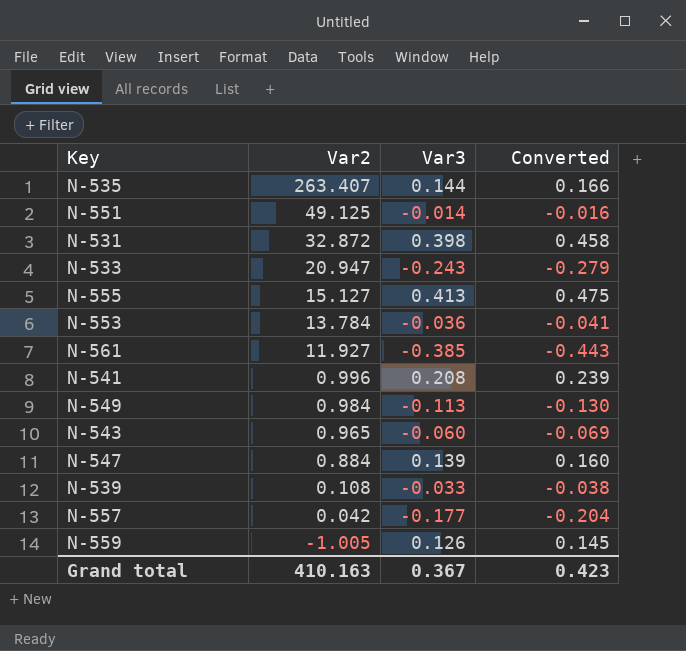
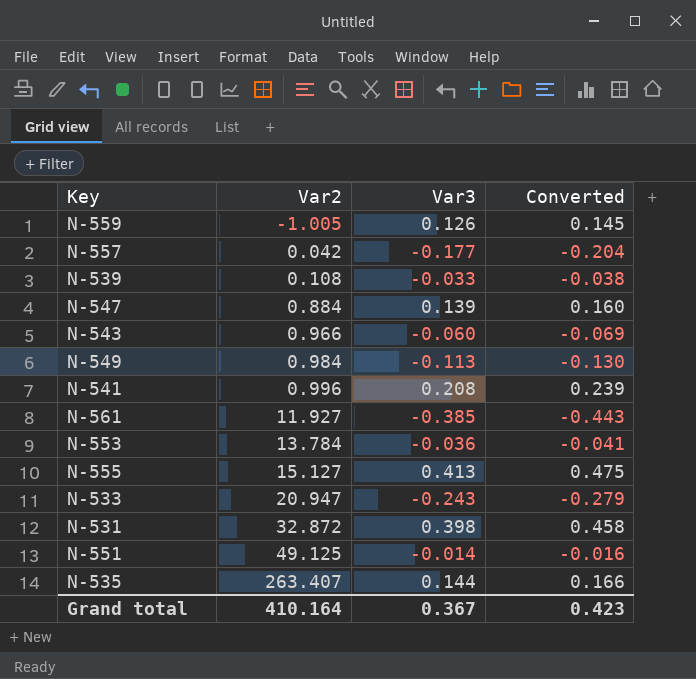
row order: Var2 descending -> Var2 ascending
N-543 | Var2: 0.965 -> 0.966
Grand total | Var2: 410.163 -> 410.164

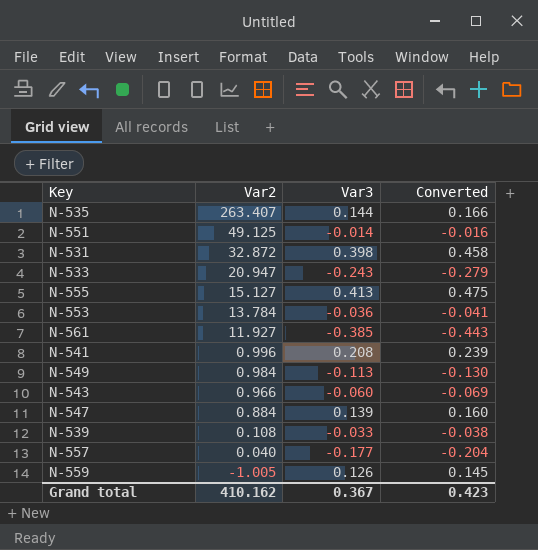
row order: Var2 ascending -> Var2 descending
N-557 | Var2: 0.042 -> 0.040
Grand total | Var2: 410.164 -> 410.162

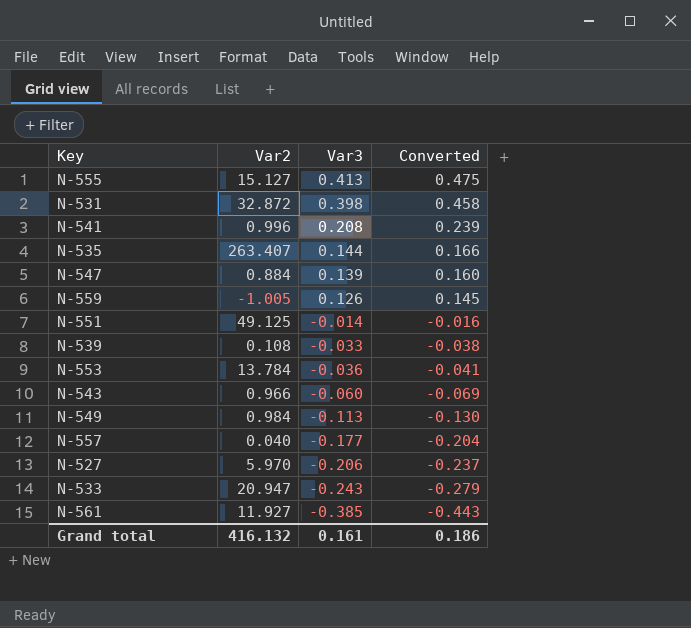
row order: Var2 descending -> Var3 descending
row N-527: none -> 5.970 | -0.206 | -0.237
Grand total | Var2: 410.162 -> 416.132
Grand total | Var3: 0.367 -> 0.161
Grand total | Converted: 0.423 -> 0.186

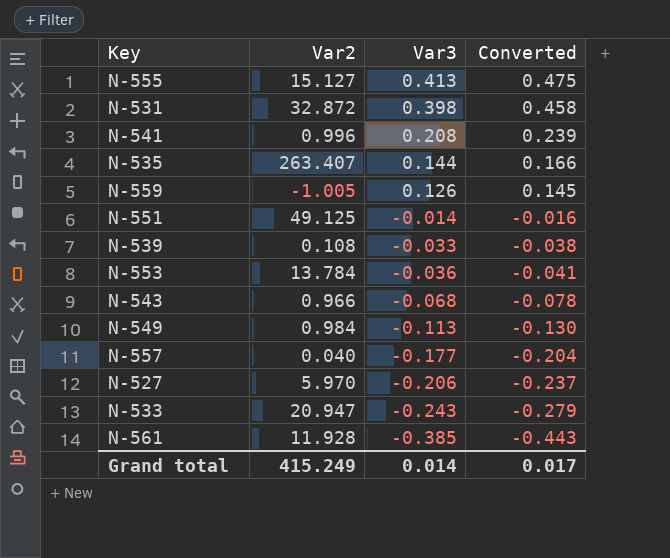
row N-547: 0.884 | 0.139 | 0.160 -> none
N-543 | Var3: -0.060 -> -0.068
N-543 | Converted: -0.069 -> -0.078
N-561 | Var2: 11.927 -> 11.928
Grand total | Var2: 416.132 -> 415.249
Grand total | Var3: 0.161 -> 0.014
Grand total | Converted: 0.186 -> 0.017

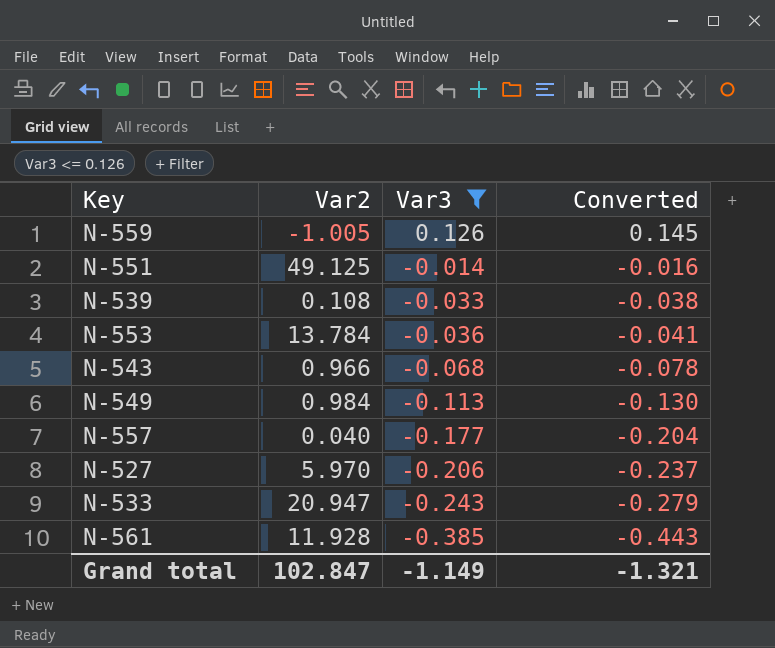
filter: none -> Var3 <= 0.126
Grand total | Var2: 415.249 -> 102.847
Grand total | Var3: 0.014 -> -1.149
Grand total | Converted: 0.017 -> -1.321

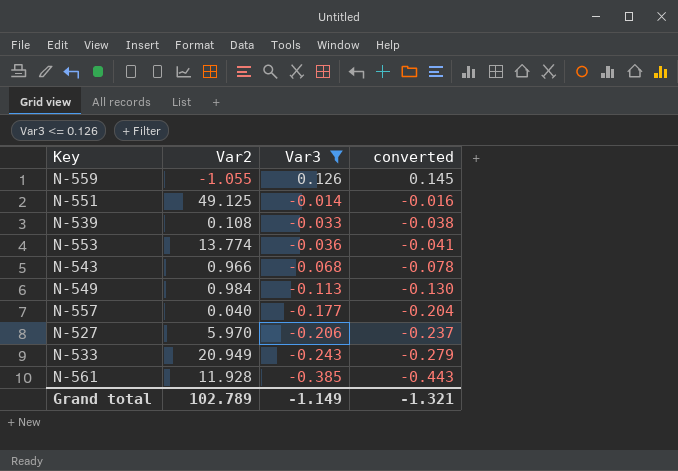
column name: Converted -> converted
N-559 | Var2: -1.005 -> -1.055
N-553 | Var2: 13.784 -> 13.774
N-533 | Var2: 20.947 -> 20.949
Grand total | Var2: 102.847 -> 102.789

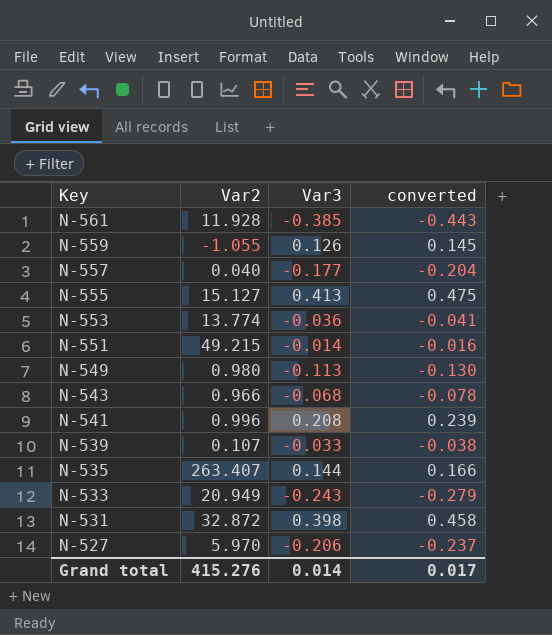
filter: Var3 <= 0.126 -> none
row order: Var3 descending -> Key descending
N-551 | Var2: 49.125 -> 49.215
N-549 | Var2: 0.984 -> 0.980
N-539 | Var2: 0.108 -> 0.107
Grand total | Var2: 102.789 -> 415.276
Grand total | Var3: -1.149 -> 0.014
Grand total | converted: -1.321 -> 0.017

